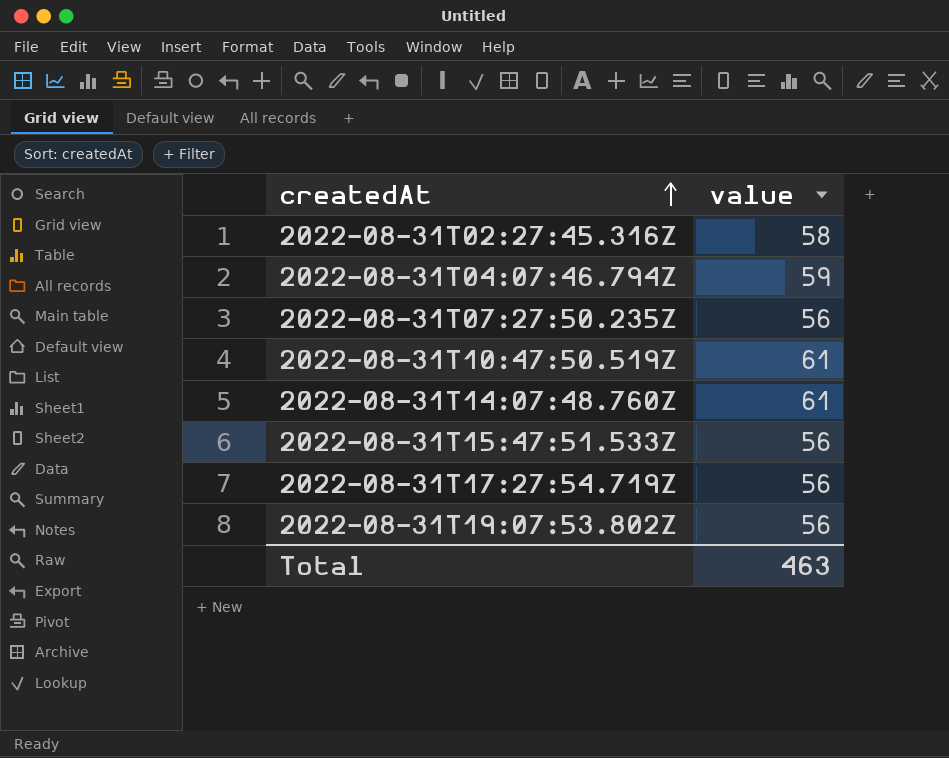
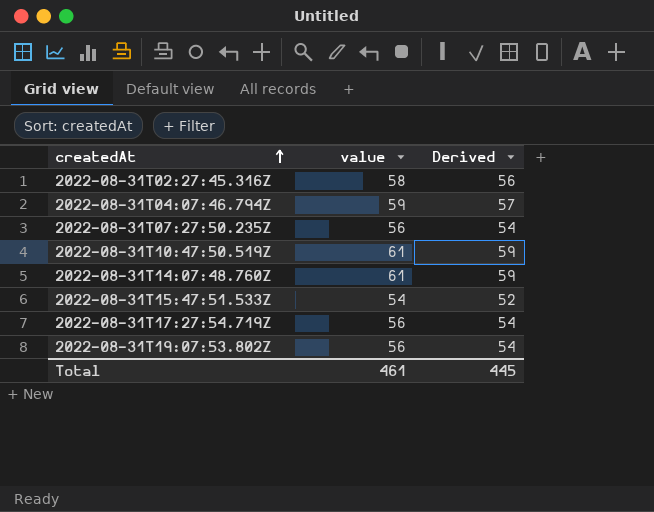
column Derived | formula: none -> [value] - 2
2022-08-31T15:47:51.533Z | value: 56 -> 54
Total | value: 463 -> 461

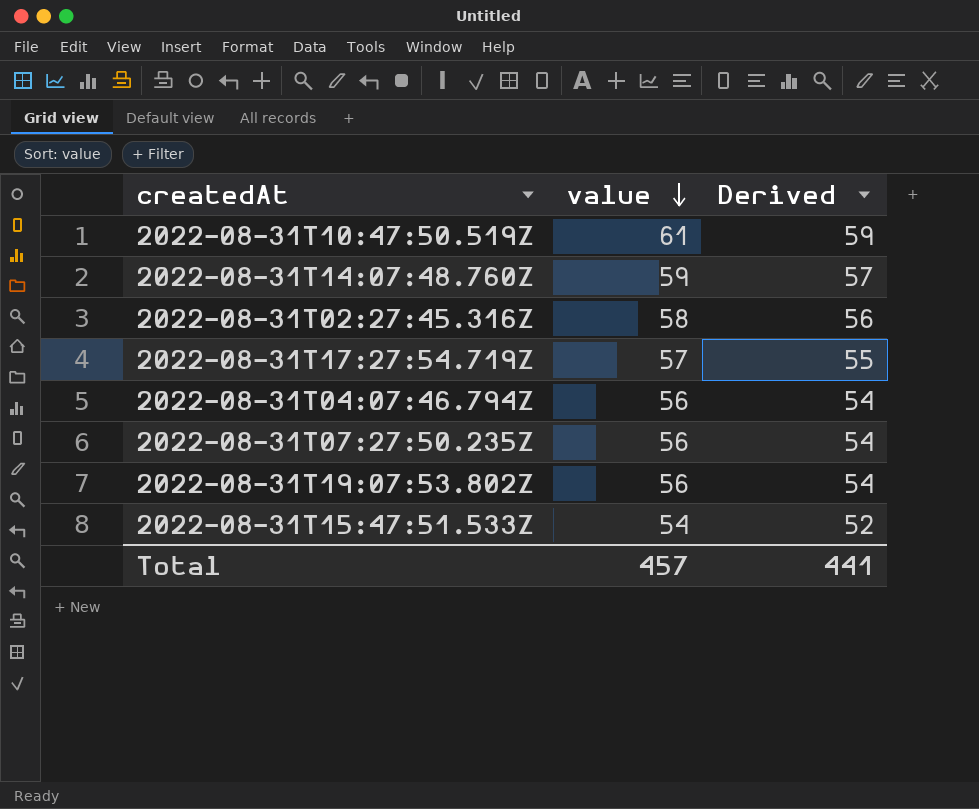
row order: createdAt ascending -> value descending
2022-08-31T14:07:48.760Z | value: 61 -> 59
2022-08-31T14:07:48.760Z | Derived: 59 -> 57
2022-08-31T17:27:54.719Z | value: 56 -> 57
2022-08-31T17:27:54.719Z | Derived: 54 -> 55
2022-08-31T04:07:46.794Z | value: 59 -> 56
2022-08-31T04:07:46.794Z | Derived: 57 -> 54
Total | value: 461 -> 457
Total | Derived: 445 -> 441

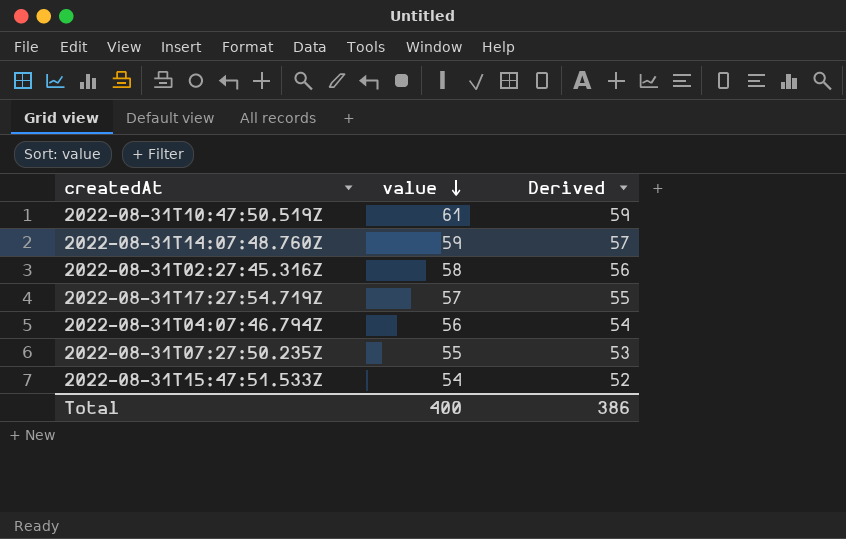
row 2022-08-31T19:07:53.802Z: 56 | 54 -> none
2022-08-31T07:27:50.235Z | value: 56 -> 55
2022-08-31T07:27:50.235Z | Derived: 54 -> 53
Total | value: 457 -> 400
Total | Derived: 441 -> 386

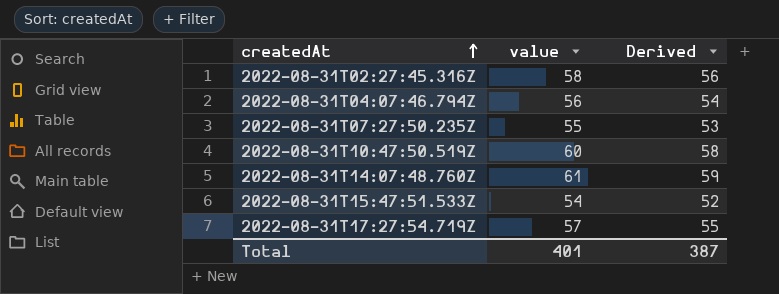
row order: value descending -> createdAt ascending
2022-08-31T10:47:50.519Z | value: 61 -> 60
2022-08-31T10:47:50.519Z | Derived: 59 -> 58
2022-08-31T14:07:48.760Z | value: 59 -> 61
2022-08-31T14:07:48.760Z | Derived: 57 -> 59
Total | value: 400 -> 401
Total | Derived: 386 -> 387

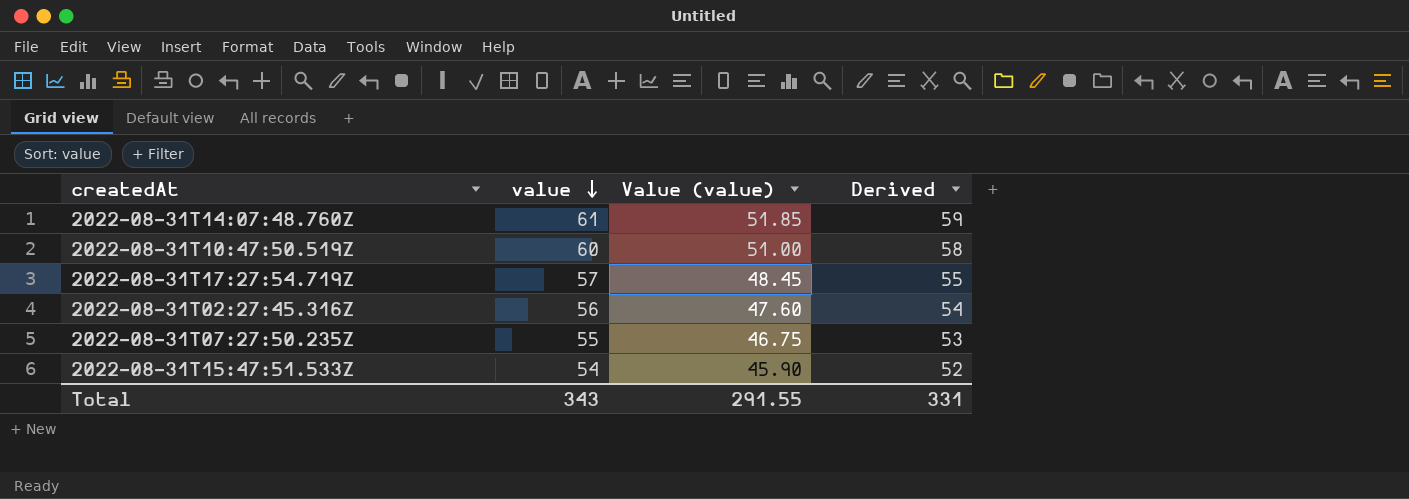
row order: createdAt ascending -> value descending
column Value (value) | formula: none -> [value] * 0.85
row 2022-08-31T04:07:46.794Z: 56 | 54 -> none
2022-08-31T02:27:45.316Z | value: 58 -> 56
2022-08-31T02:27:45.316Z | Derived: 56 -> 54
Total | value: 401 -> 343
Total | Derived: 387 -> 331

